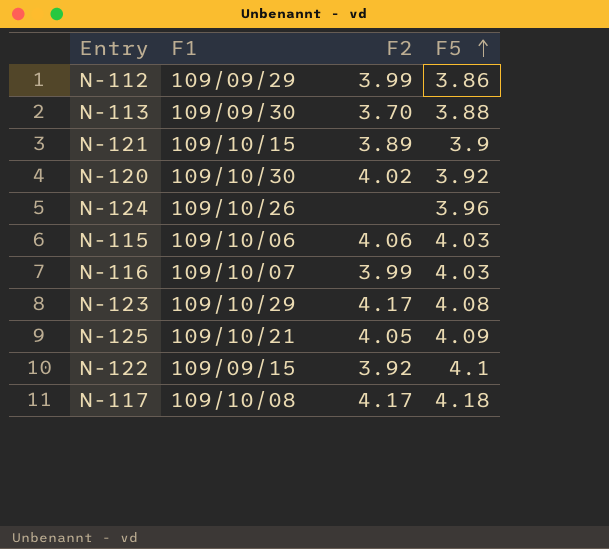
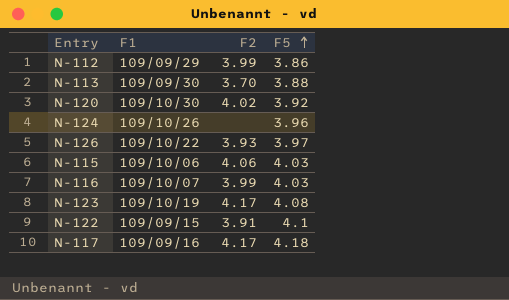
row N-121: 109/10/15 | 3.89 | 3.9 -> none
row N-125: 109/10/21 | 4.05 | 4.09 -> none
row N-126: none -> 109/10/22 | 3.93 | 3.97
N-123 | F1: 109/10/29 -> 109/10/19
N-122 | F2: 3.92 -> 3.91
N-117 | F1: 109/10/08 -> 109/09/16

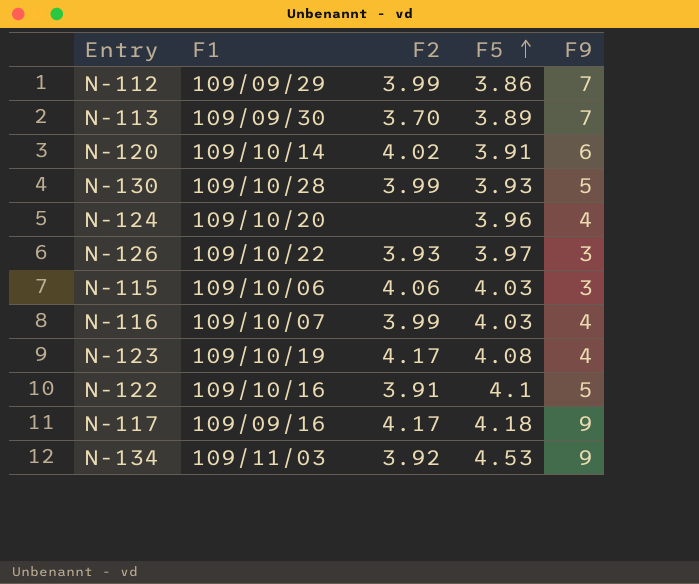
column F9 | position: none -> 5
N-113 | F5: 3.88 -> 3.89
N-120 | F1: 109/10/30 -> 109/10/14
N-120 | F5: 3.92 -> 3.91
row N-130: none -> 109/10/28 | 3.99 | 3.93 | 5
N-124 | F1: 109/10/26 -> 109/10/20
N-122 | F1: 109/09/15 -> 109/10/16
row N-134: none -> 109/11/03 | 3.92 | 4.53 | 9

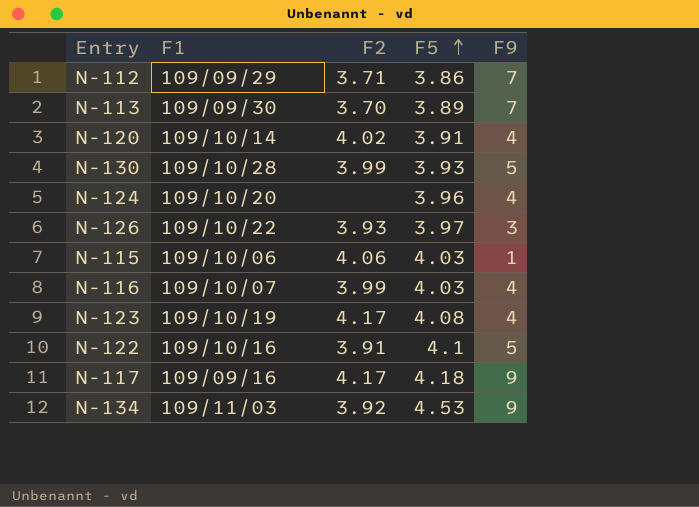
N-112 | F2: 3.99 -> 3.71
N-120 | F9: 6 -> 4
N-115 | F9: 3 -> 1

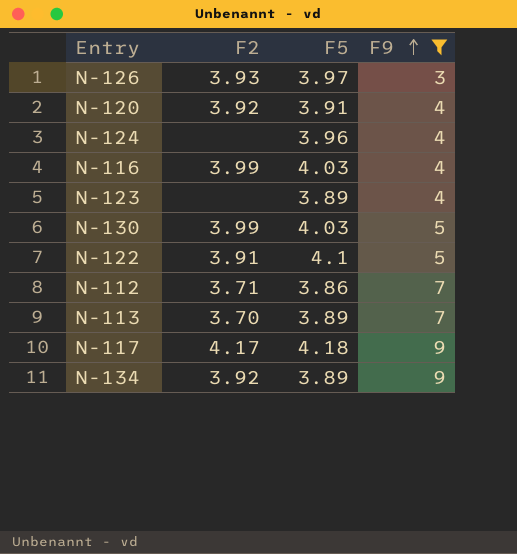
filter: none -> F9 != 1
row order: F5 ascending -> F9 ascending
column F1 | position: 2 -> none
N-120 | F2: 4.02 -> 3.92
N-123 | F2: 4.17 -> none
N-123 | F5: 4.08 -> 3.89
N-130 | F5: 3.93 -> 4.03
N-134 | F5: 4.53 -> 3.89

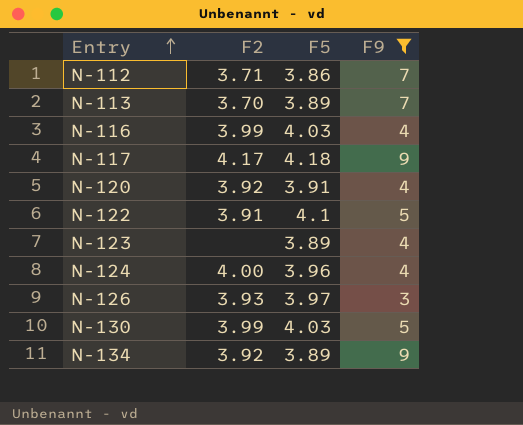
row order: F9 ascending -> Entry ascending
N-124 | F2: none -> 4.00

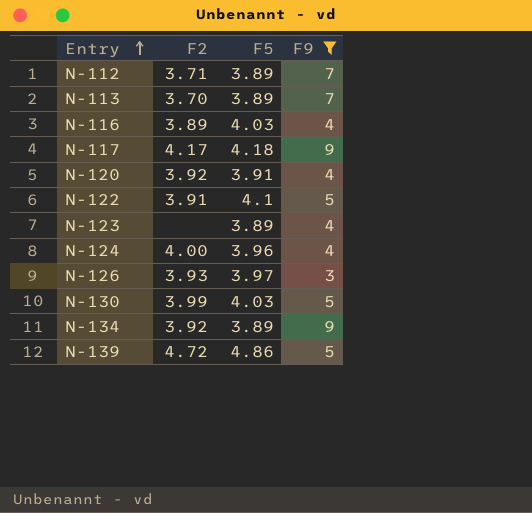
N-112 | F5: 3.86 -> 3.89
N-116 | F2: 3.99 -> 3.89
row N-139: none -> 4.72 | 4.86 | 5

